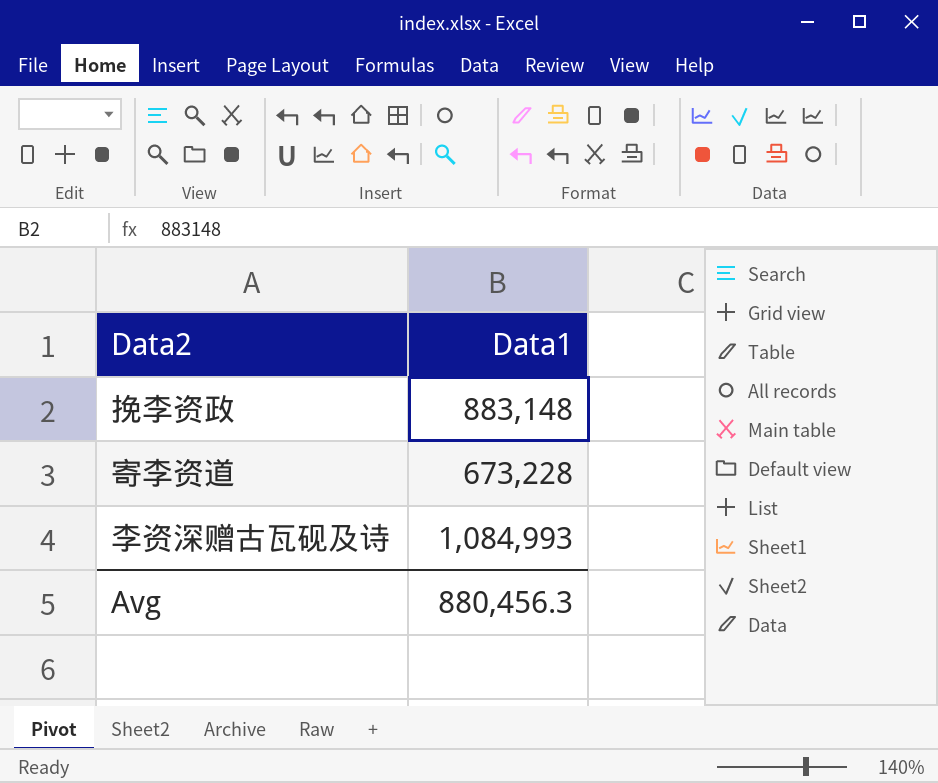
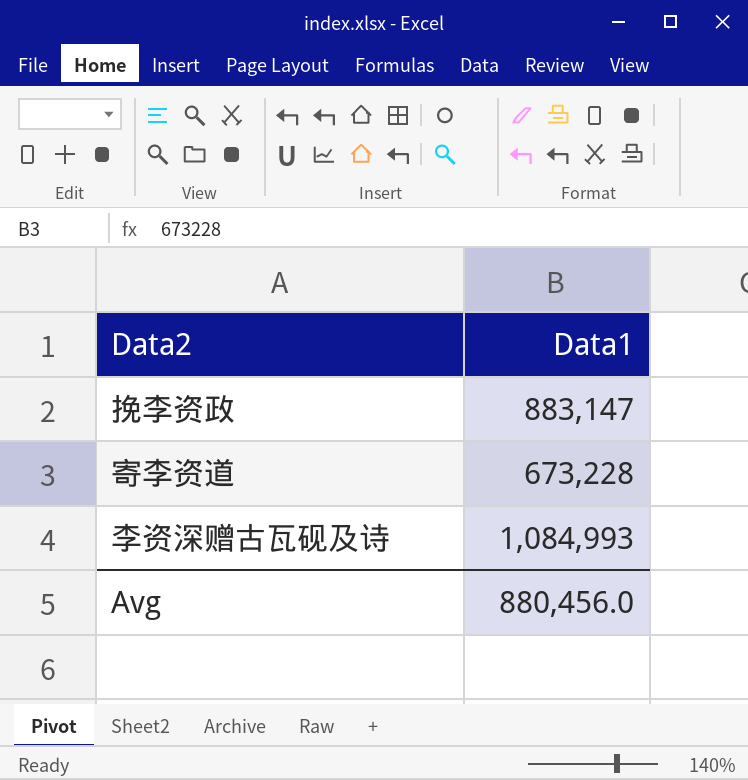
挽李资政 | Data1: 883,148 -> 883,147
Avg | Data1: 880,456.3 -> 880,456.0

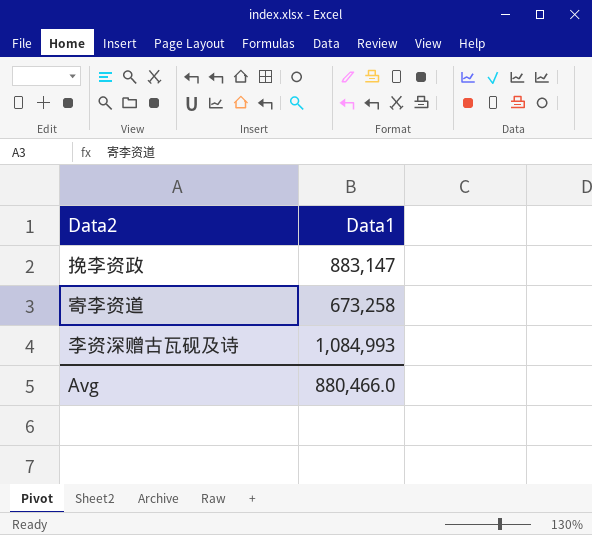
寄李资道 | Data1: 673,228 -> 673,258
Avg | Data1: 880,456.0 -> 880,466.0

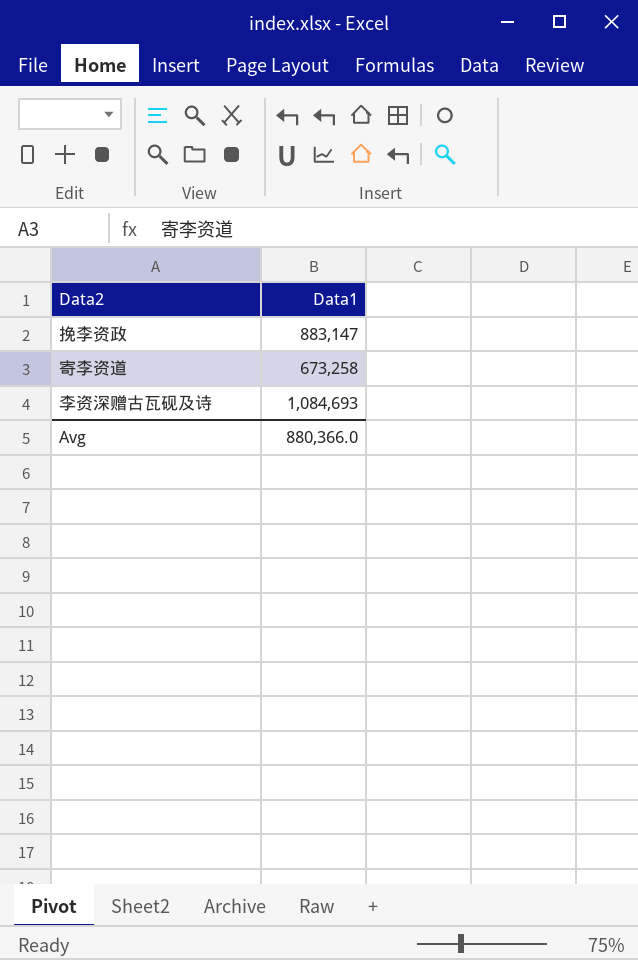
李资深赠古瓦砚及诗 | Data1: 1,084,993 -> 1,084,693
Avg | Data1: 880,466.0 -> 880,366.0

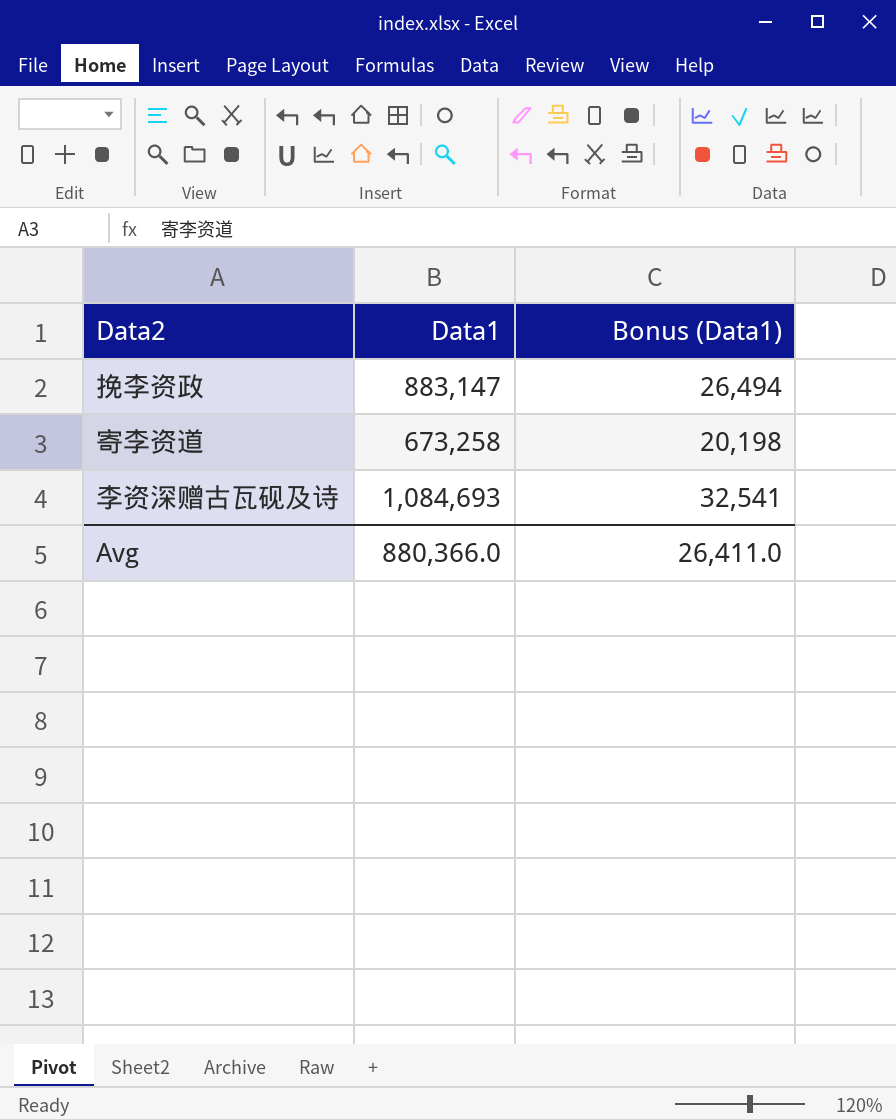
column Bonus (Data1) | formula: none -> [Data1] * 0.03

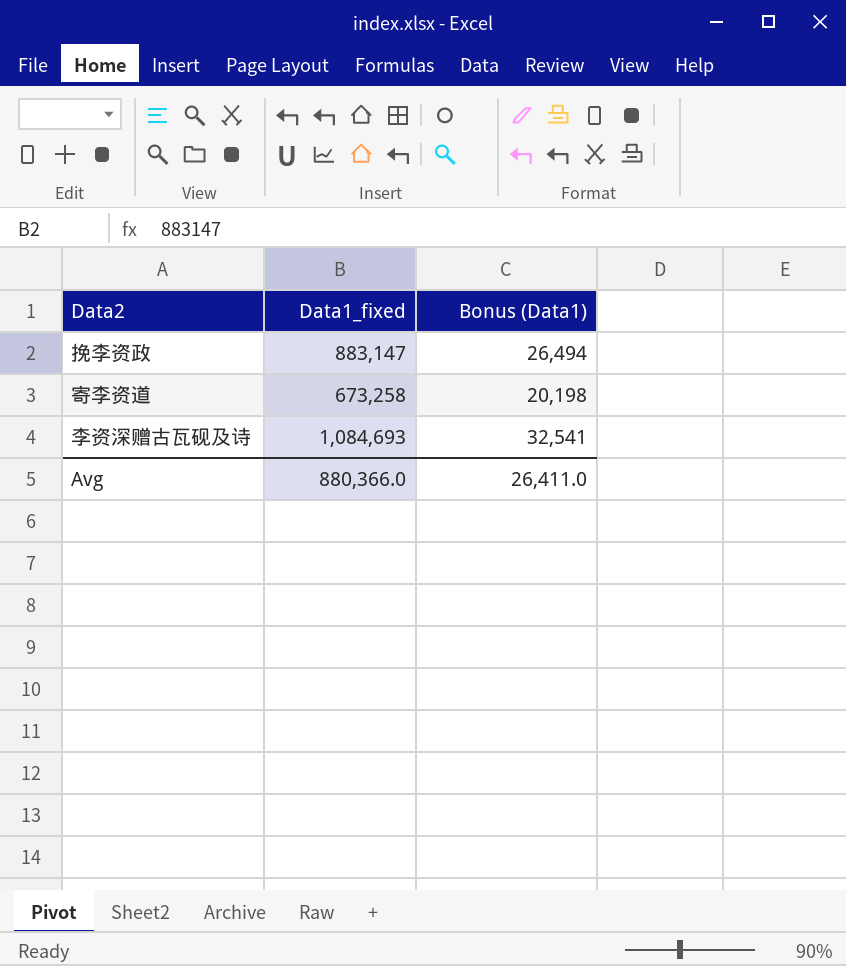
column name: Data1 -> Data1_fixed

